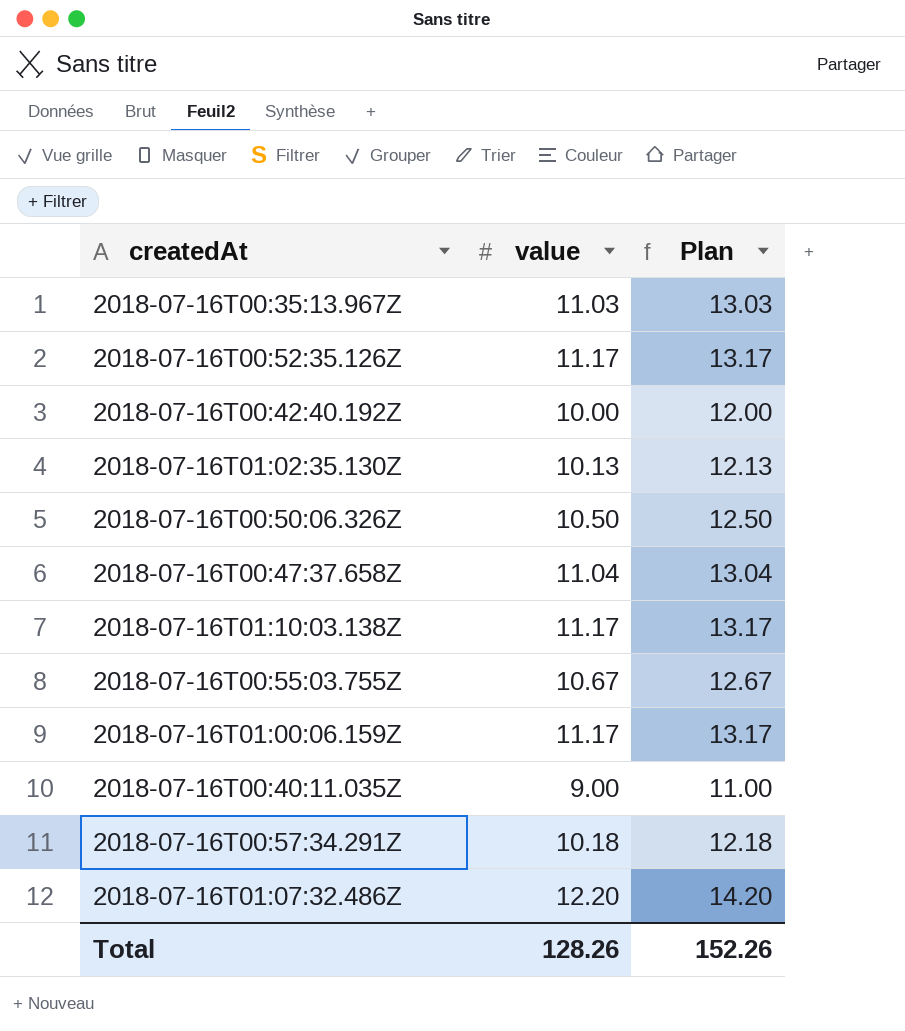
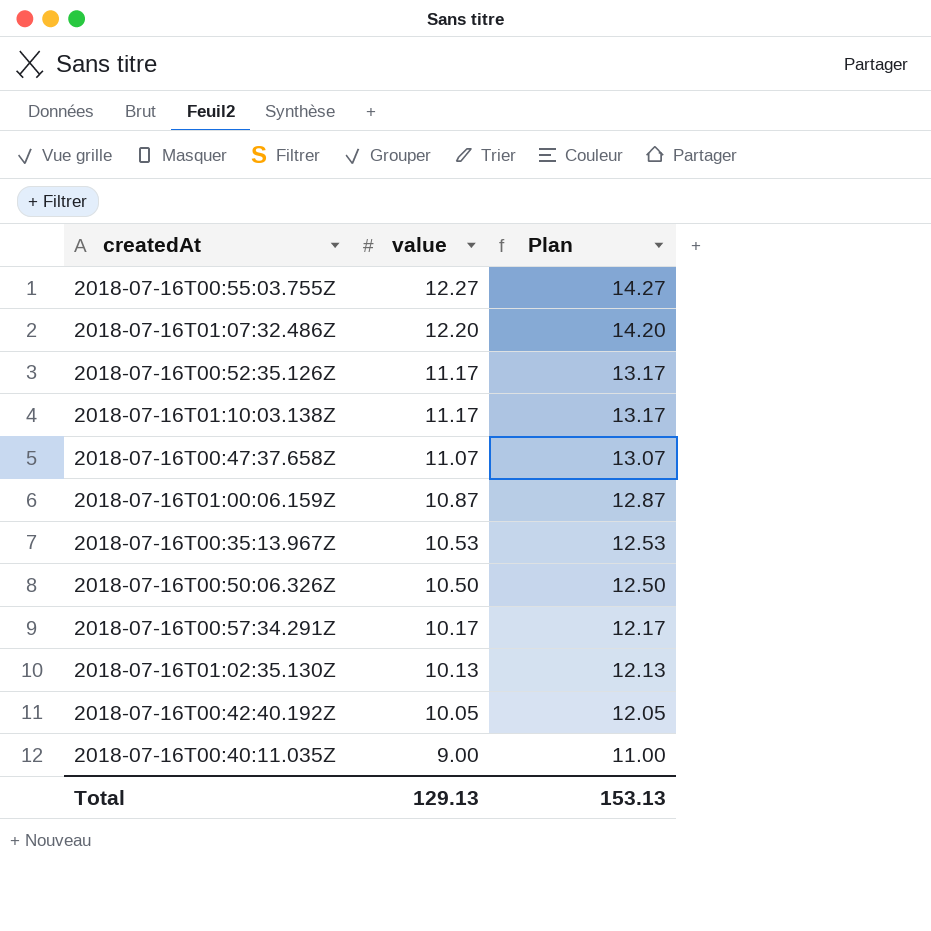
row order: none -> value descending
2018-07-16T00:55:03.755Z | value: 10.67 -> 12.27
2018-07-16T00:55:03.755Z | Plan: 12.67 -> 14.27
2018-07-16T00:47:37.658Z | value: 11.04 -> 11.07
2018-07-16T00:47:37.658Z | Plan: 13.04 -> 13.07
2018-07-16T01:00:06.159Z | value: 11.17 -> 10.87
2018-07-16T01:00:06.159Z | Plan: 13.17 -> 12.87
2018-07-16T00:35:13.967Z | value: 11.03 -> 10.53
2018-07-16T00:35:13.967Z | Plan: 13.03 -> 12.53
2018-07-16T00:57:34.291Z | value: 10.18 -> 10.17
2018-07-16T00:57:34.291Z | Plan: 12.18 -> 12.17
2018-07-16T00:42:40.192Z | value: 10.00 -> 10.05
2018-07-16T00:42:40.192Z | Plan: 12.00 -> 12.05
Total | value: 128.26 -> 129.13
Total | Plan: 152.26 -> 153.13

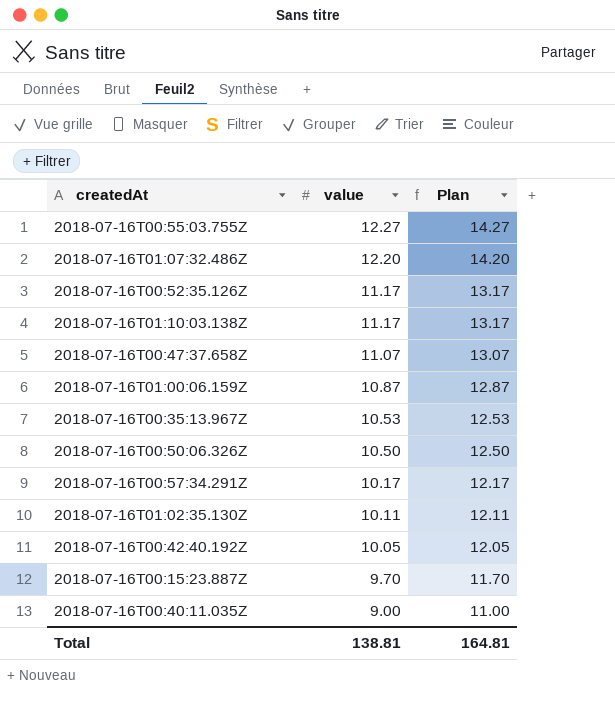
2018-07-16T01:02:35.130Z | value: 10.13 -> 10.11
2018-07-16T01:02:35.130Z | Plan: 12.13 -> 12.11
row 2018-07-16T00:15:23.887Z: none -> 9.70 | 11.70
Total | value: 129.13 -> 138.81
Total | Plan: 153.13 -> 164.81

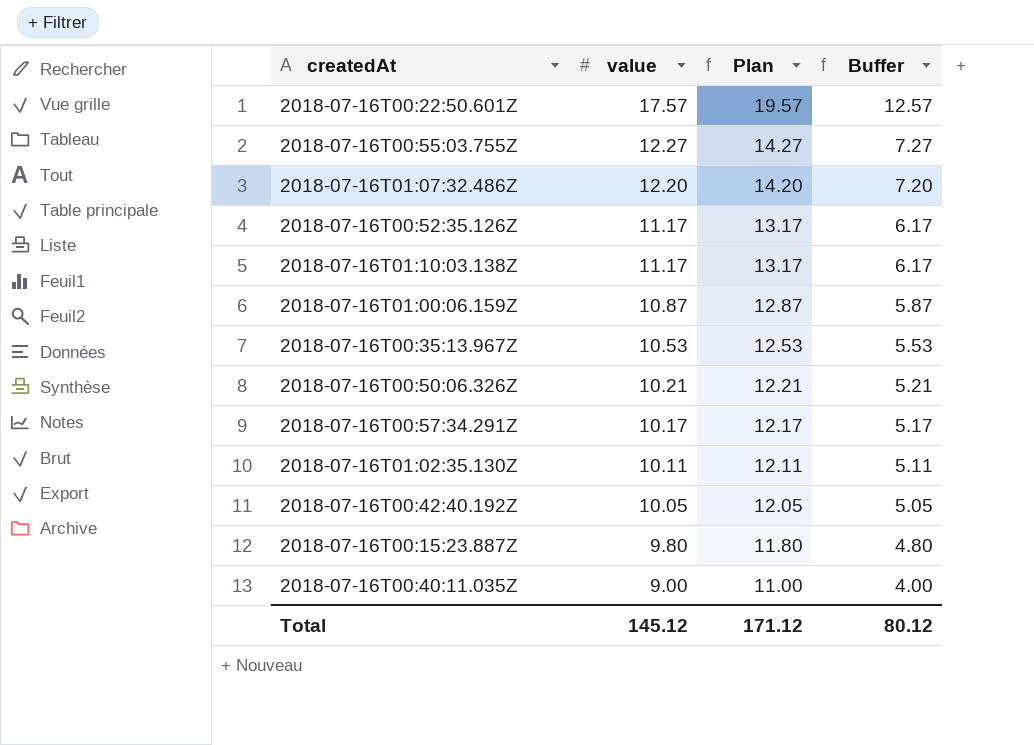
column Buffer | formula: none -> [value] - 5
row 2018-07-16T00:47:37.658Z: 11.07 | 13.07 -> none
row 2018-07-16T00:22:50.601Z: none -> 17.57 | 19.57 | 12.57
2018-07-16T00:50:06.326Z | value: 10.50 -> 10.21
2018-07-16T00:50:06.326Z | Plan: 12.50 -> 12.21
2018-07-16T00:15:23.887Z | value: 9.70 -> 9.80
2018-07-16T00:15:23.887Z | Plan: 11.70 -> 11.80
Total | value: 138.81 -> 145.12
Total | Plan: 164.81 -> 171.12

